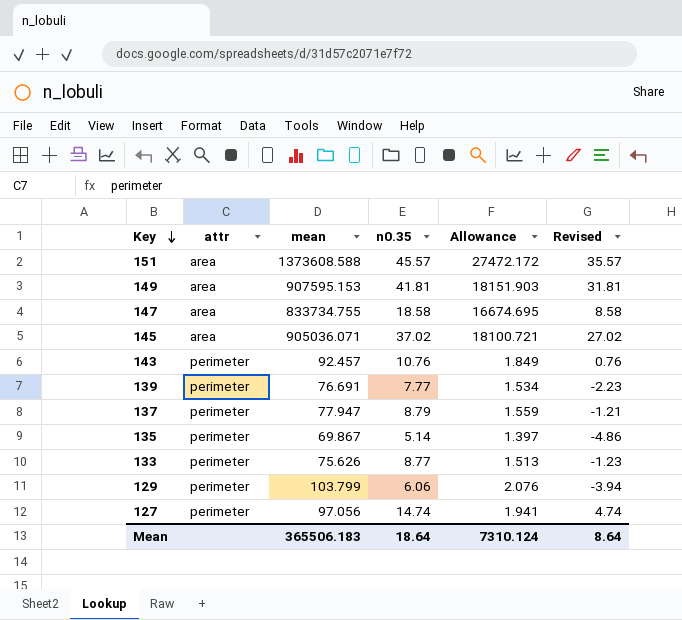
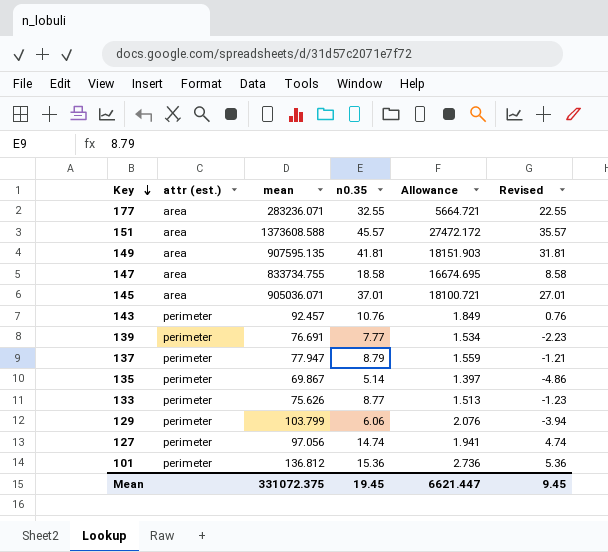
column name: attr -> attr (est.)
row 177: none -> area | 283236.071 | 32.55 | 5664.721 | 22.55
149 | mean: 907595.153 -> 907595.135
145 | n0.35: 37.02 -> 37.01
145 | Revised: 27.02 -> 27.01
row 101: none -> perimeter | 136.812 | 15.36 | 2.736 | 5.36
Mean | mean: 365506.183 -> 331072.375
Mean | n0.35: 18.64 -> 19.45
Mean | Allowance: 7310.124 -> 6621.447
Mean | Revised: 8.64 -> 9.45

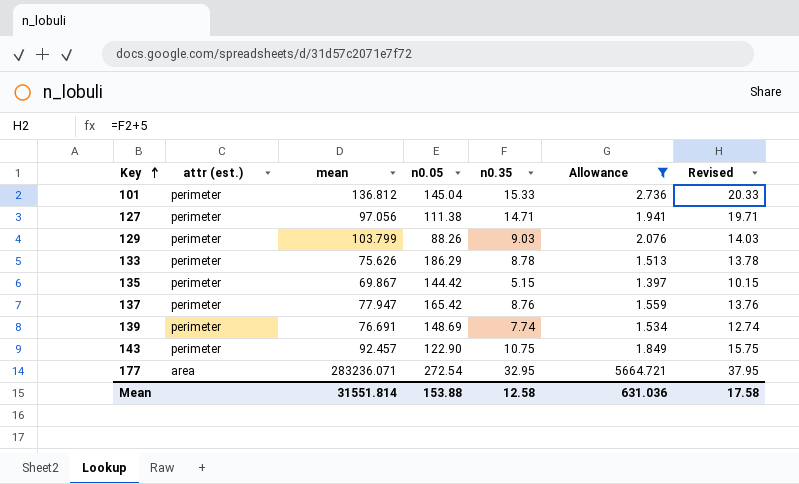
filter: none -> Allowance <= 5664.721
row order: Key descending -> Key ascending
column n0.05 | position: none -> 4
column Revised | formula: [n0.35] - 10 -> [n0.35] + 5
101 | n0.35: 15.36 -> 15.33
127 | n0.35: 14.74 -> 14.71
129 | n0.35: 6.06 -> 9.03
133 | n0.35: 8.77 -> 8.78
135 | n0.35: 5.14 -> 5.15
137 | n0.35: 8.79 -> 8.76
139 | n0.35: 7.77 -> 7.74
143 | n0.35: 10.76 -> 10.75
177 | n0.35: 32.55 -> 32.95
Mean | mean: 331072.375 -> 31551.814
Mean | n0.35: 19.45 -> 12.58
Mean | Allowance: 6621.447 -> 631.036
Mean | Revised: 9.45 -> 17.58

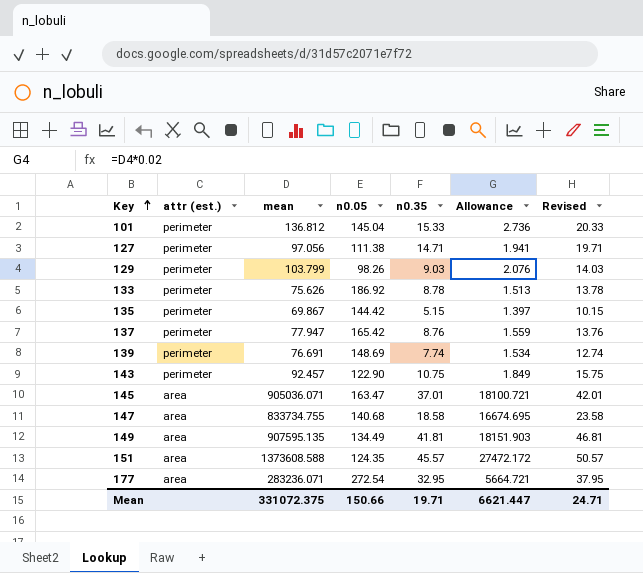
filter: Allowance <= 5664.721 -> none
129 | n0.05: 88.26 -> 98.26
133 | n0.05: 186.29 -> 186.92
Mean | mean: 31551.814 -> 331072.375
Mean | n0.05: 153.88 -> 150.66
Mean | n0.35: 12.58 -> 19.71
Mean | Allowance: 631.036 -> 6621.447
Mean | Revised: 17.58 -> 24.71

